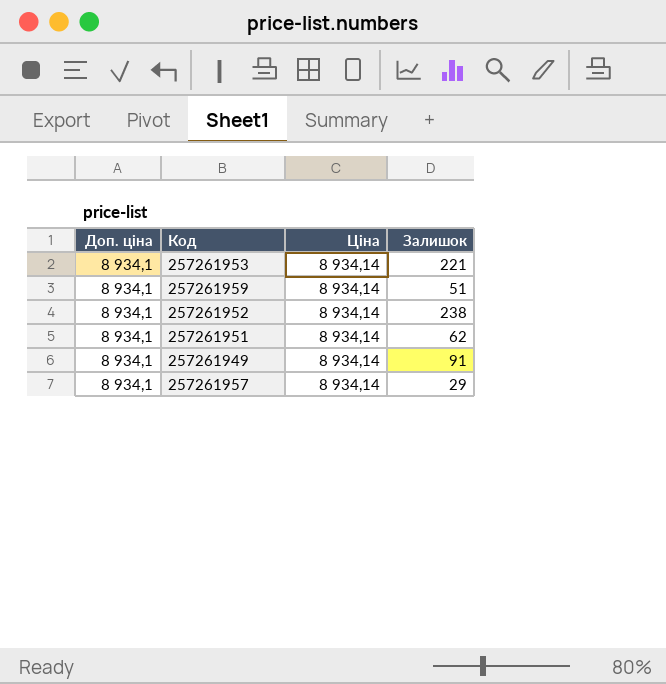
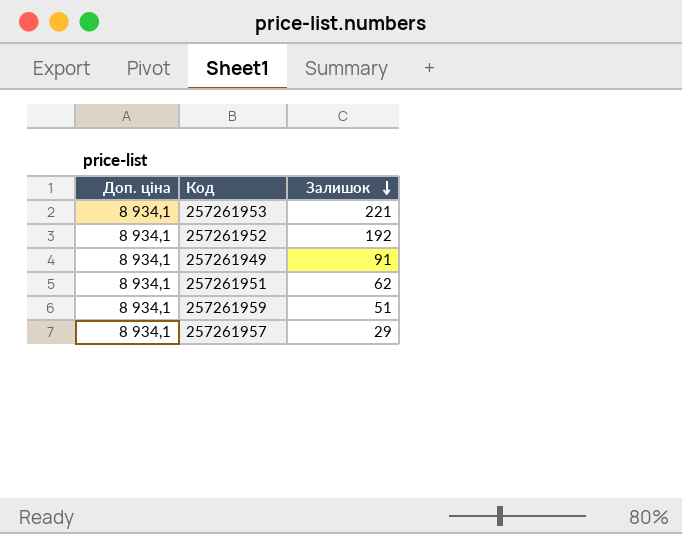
row order: none -> Залишок descending
column Ціна | position: 3 -> none
257261952 | Залишок: 238 -> 192

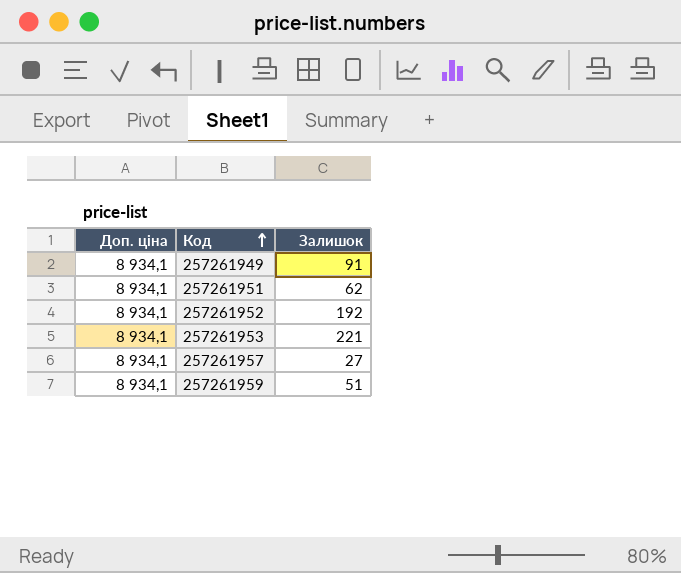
row order: Залишок descending -> Код ascending
257261957 | Залишок: 29 -> 27

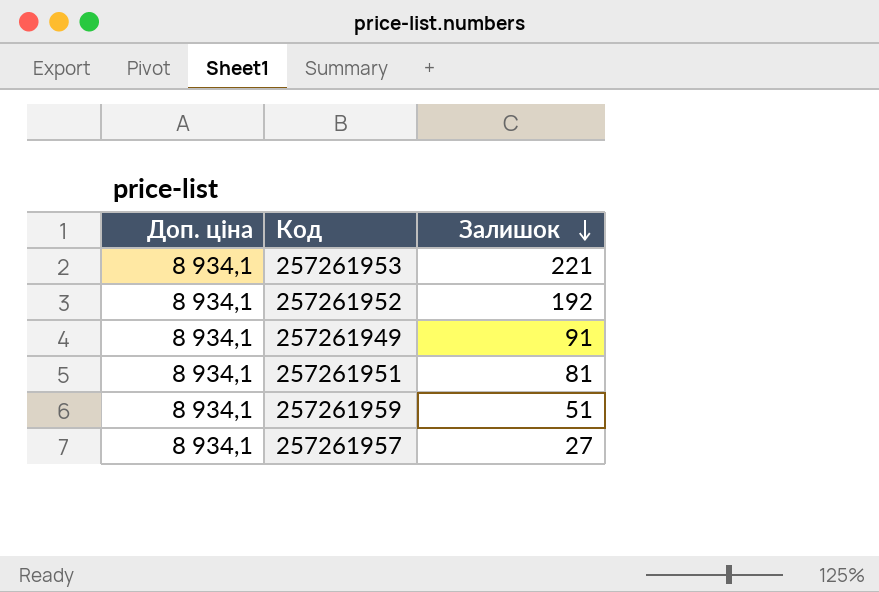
row order: Код ascending -> Залишок descending
257261951 | Залишок: 62 -> 81

